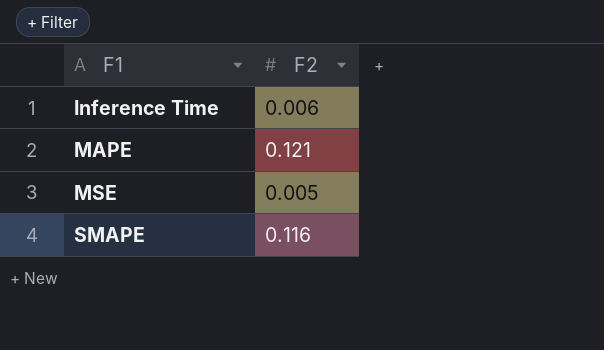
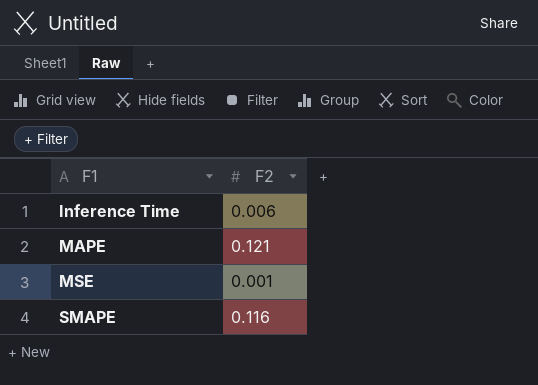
MSE | F2: 0.005 -> 0.001

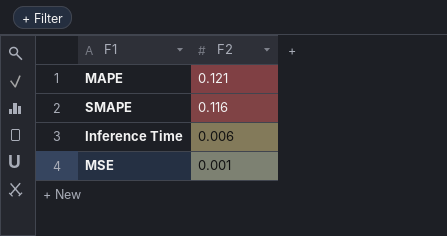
row order: F1 ascending -> F2 descending

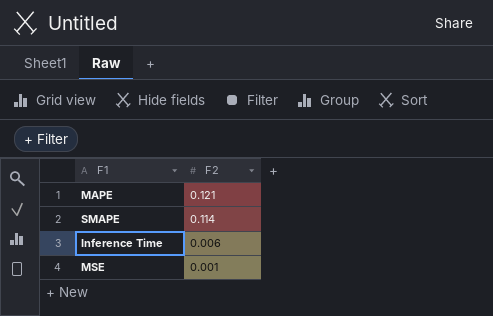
SMAPE | F2: 0.116 -> 0.114

